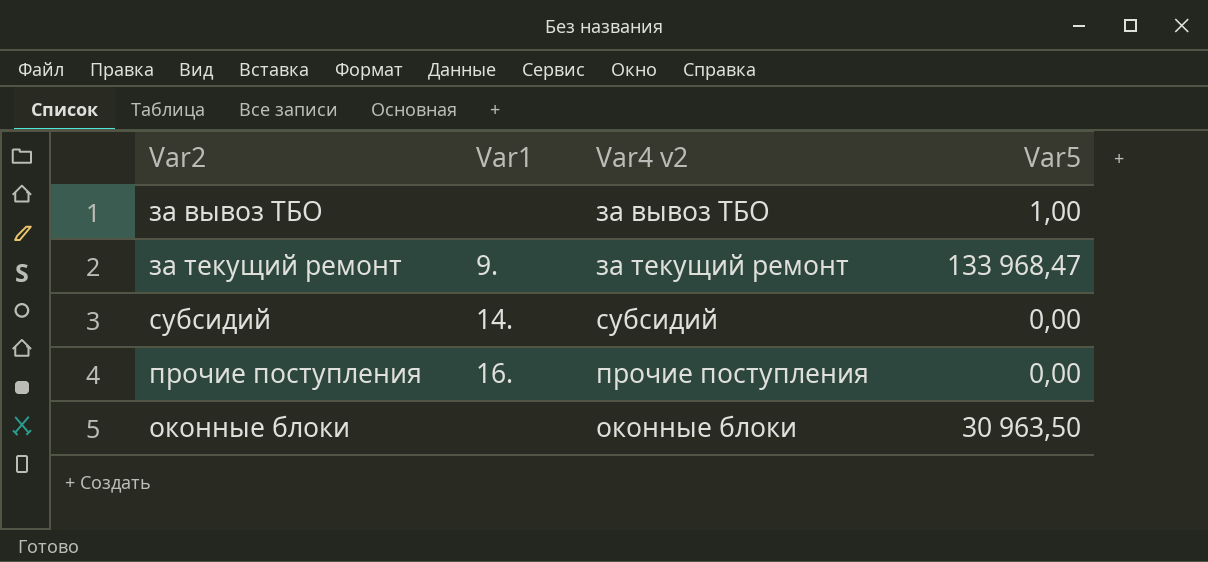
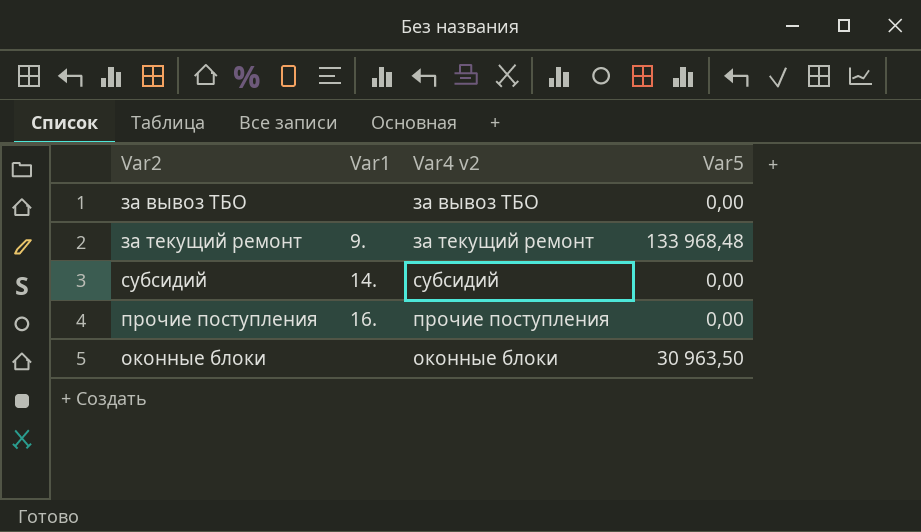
за вывоз ТБО | Var5: 1,00 -> 0,00
за текущий ремонт | Var5: 133 968,47 -> 133 968,48

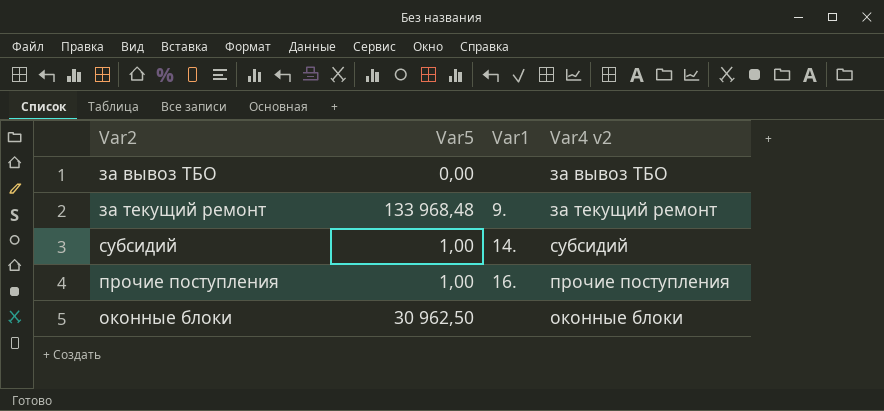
column Var5 | position: 4 -> 2
субсидий | Var5: 0,00 -> 1,00
прочие поступления | Var5: 0,00 -> 1,00
оконные блоки | Var5: 30 963,50 -> 30 962,50

